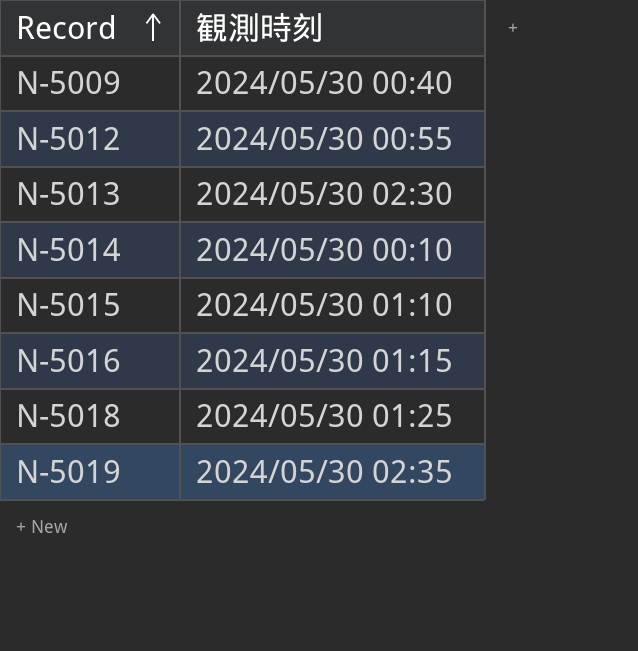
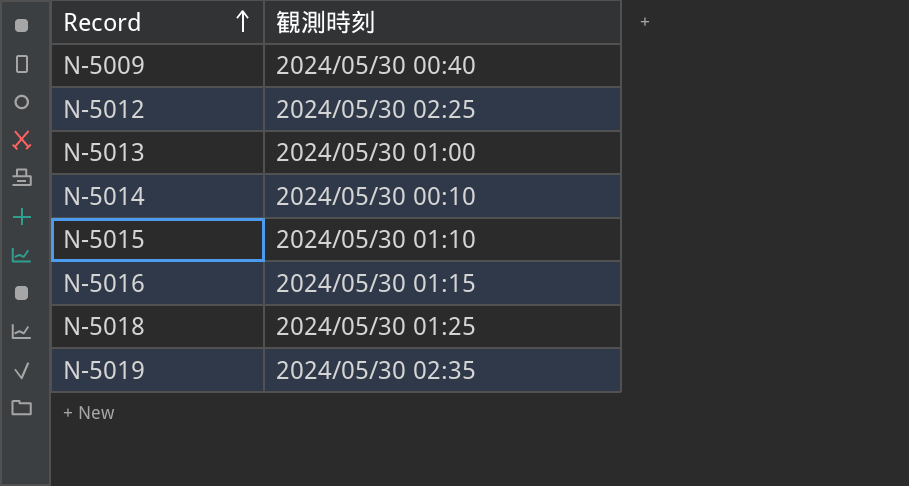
N-5012 | 観測時刻: 2024/05/30 00:55 -> 2024/05/30 02:25
N-5013 | 観測時刻: 2024/05/30 02:30 -> 2024/05/30 01:00

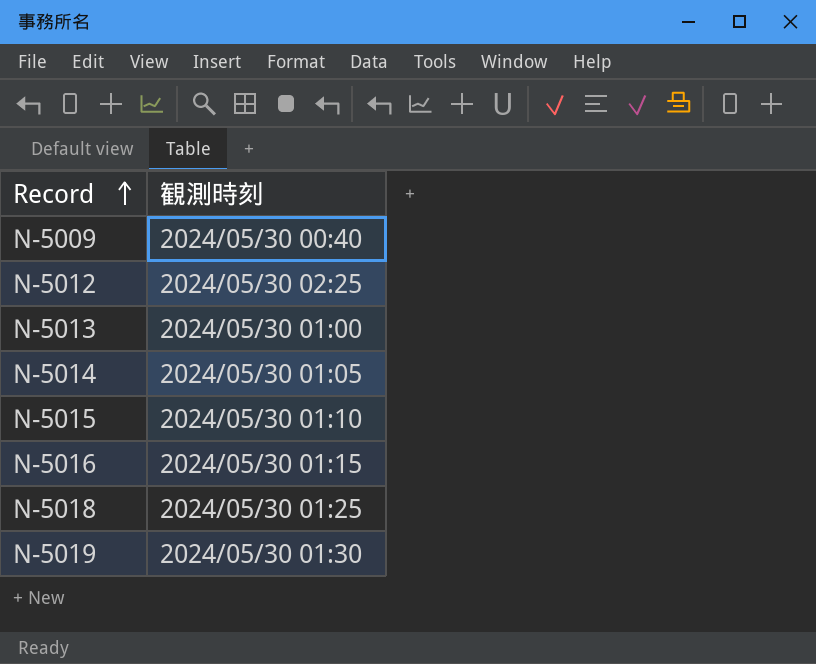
N-5014 | 観測時刻: 2024/05/30 00:10 -> 2024/05/30 01:05
N-5019 | 観測時刻: 2024/05/30 02:35 -> 2024/05/30 01:30

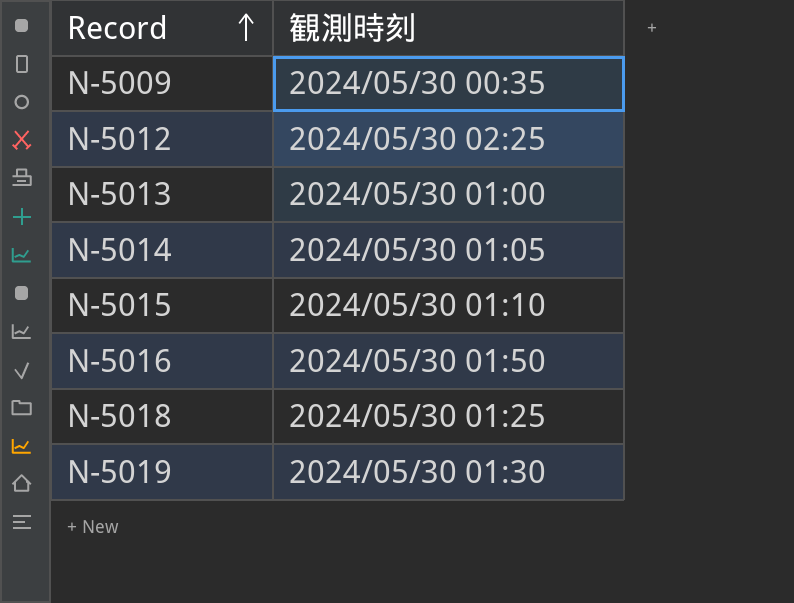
N-5009 | 観測時刻: 2024/05/30 00:40 -> 2024/05/30 00:35
N-5016 | 観測時刻: 2024/05/30 01:15 -> 2024/05/30 01:50

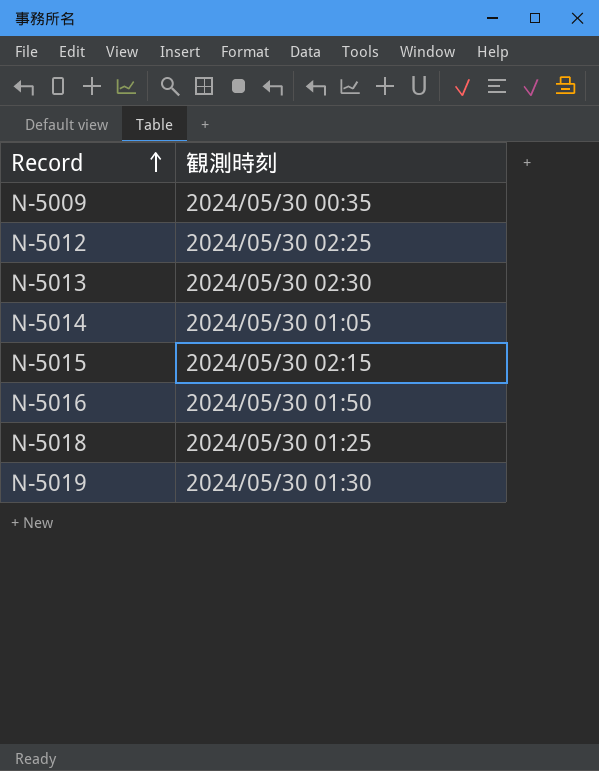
N-5013 | 観測時刻: 2024/05/30 01:00 -> 2024/05/30 02:30
N-5015 | 観測時刻: 2024/05/30 01:10 -> 2024/05/30 02:15

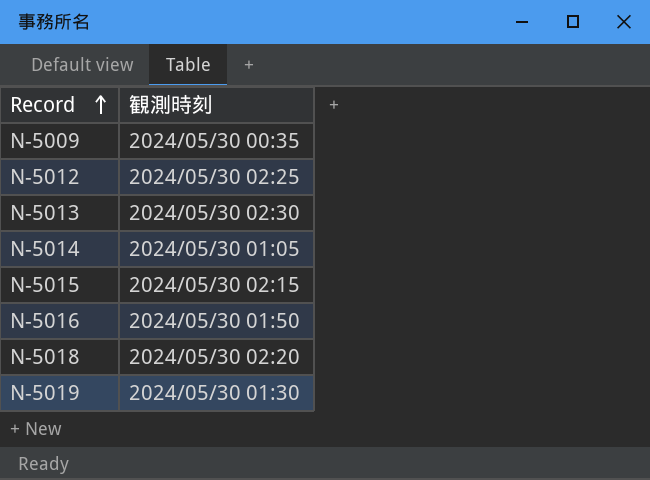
N-5018 | 観測時刻: 2024/05/30 01:25 -> 2024/05/30 02:20

